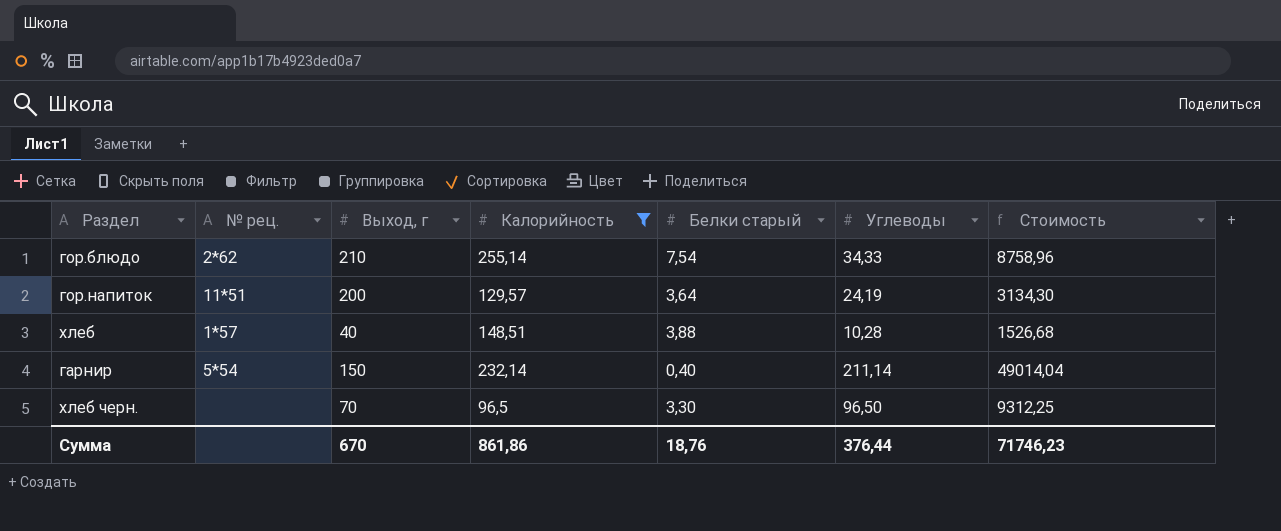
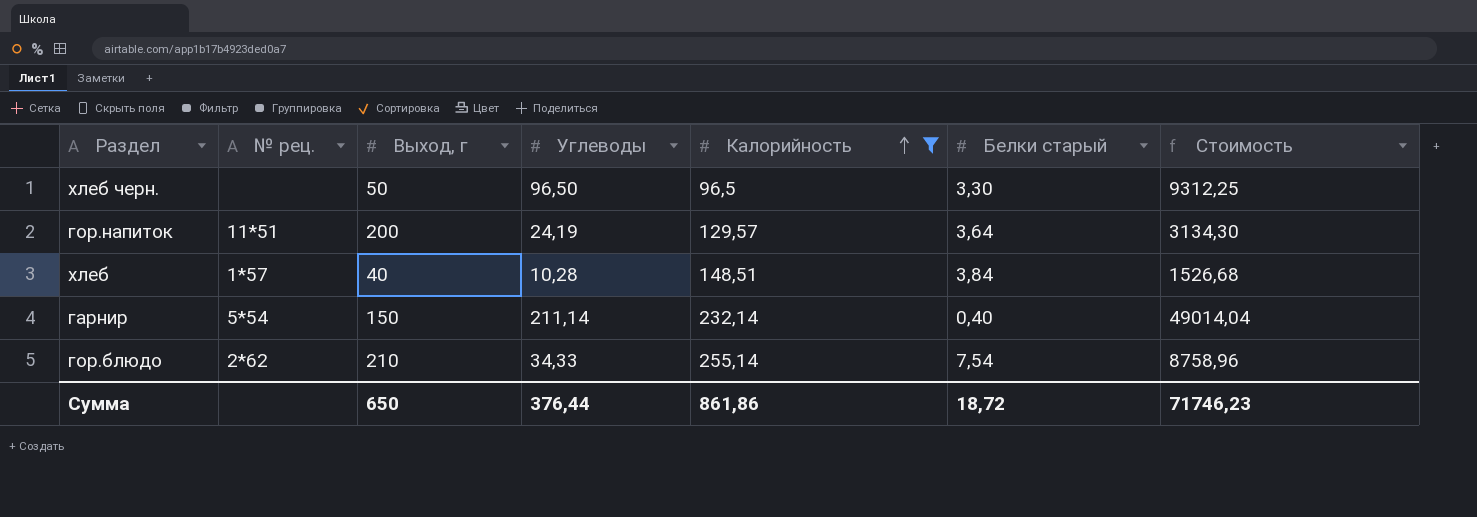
row order: none -> Калорийность ascending
column Углеводы | position: 6 -> 4
хлеб черн. | Выход, г: 70 -> 50
хлеб | Белки старый: 3,88 -> 3,84
Сумма | Выход, г: 670 -> 650
Сумма | Белки старый: 18,76 -> 18,72

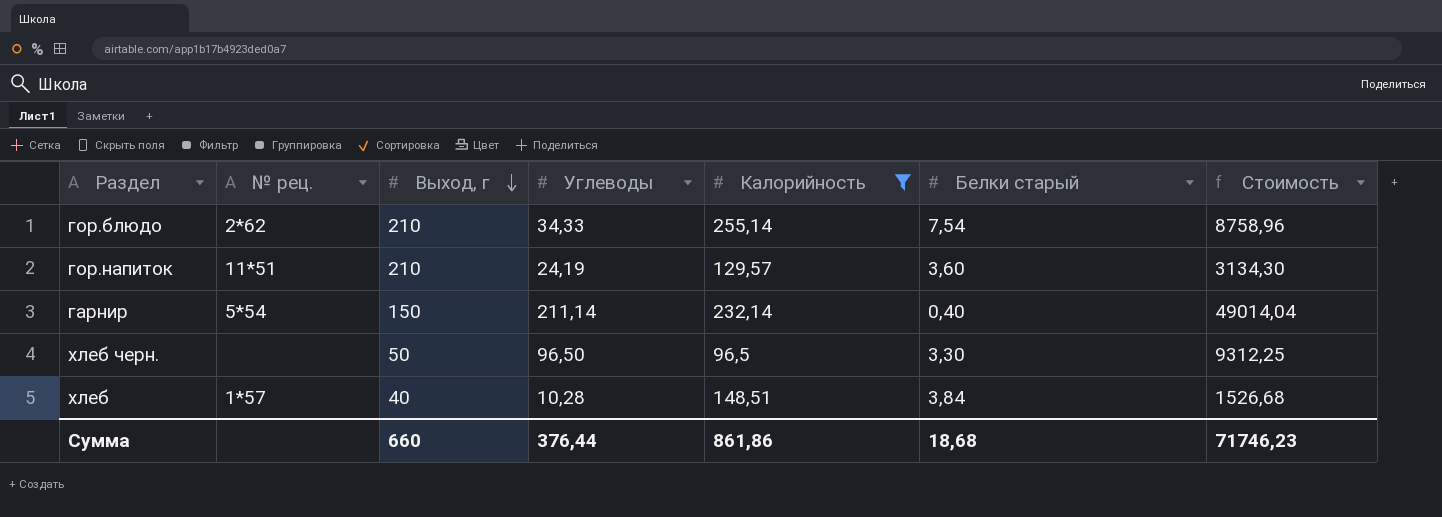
row order: Калорийность ascending -> Выход, г descending
гор.напиток | Выход, г: 200 -> 210
гор.напиток | Белки старый: 3,64 -> 3,60
Сумма | Выход, г: 650 -> 660
Сумма | Белки старый: 18,72 -> 18,68

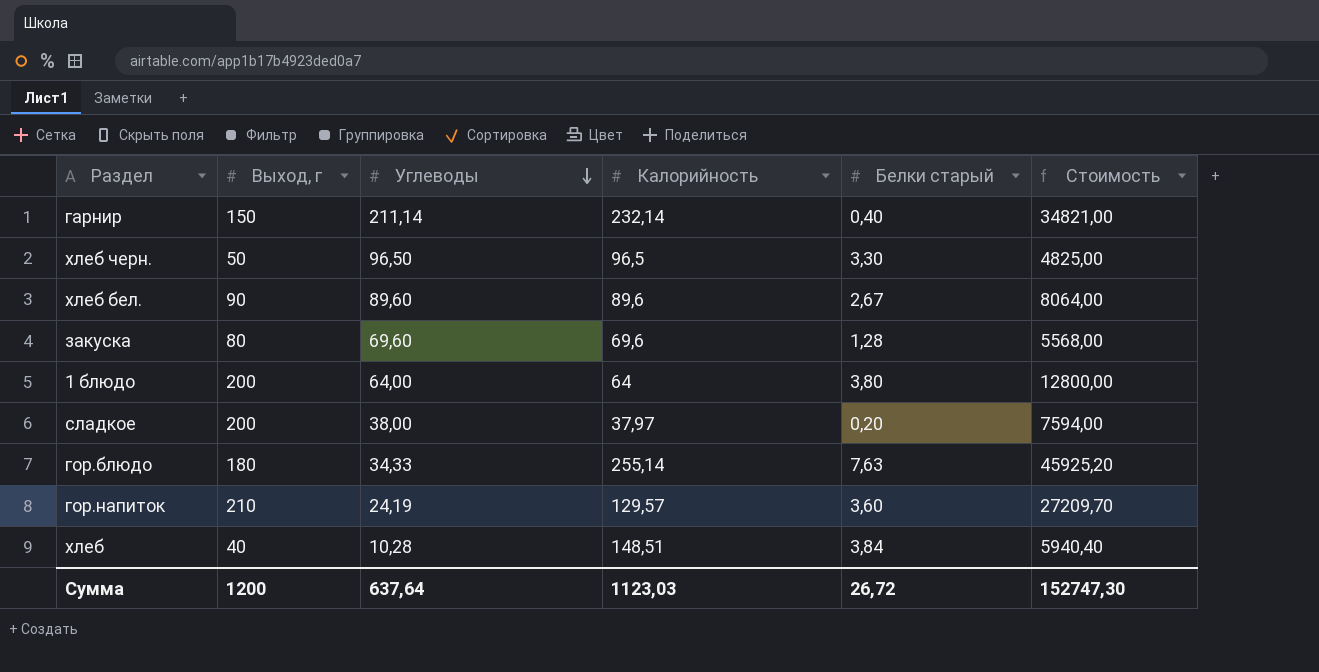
filter: Калорийность >= 96,5 -> none
row order: Выход, г descending -> Углеводы descending
column № рец. | position: 2 -> none
column Стоимость | formula: [Углеводы] * [Калорийность] -> [Выход, г] * [Калорийность]
гор.блюдо | Выход, г: 210 -> 180
гор.блюдо | Белки старый: 7,54 -> 7,63
Сумма | Выход, г: 660 -> 1200
Сумма | Углеводы: 376,44 -> 637,64
Сумма | Калорийность: 861,86 -> 1123,03
Сумма | Белки старый: 18,68 -> 26,72
Сумма | Стоимость: 71746,23 -> 152747,30

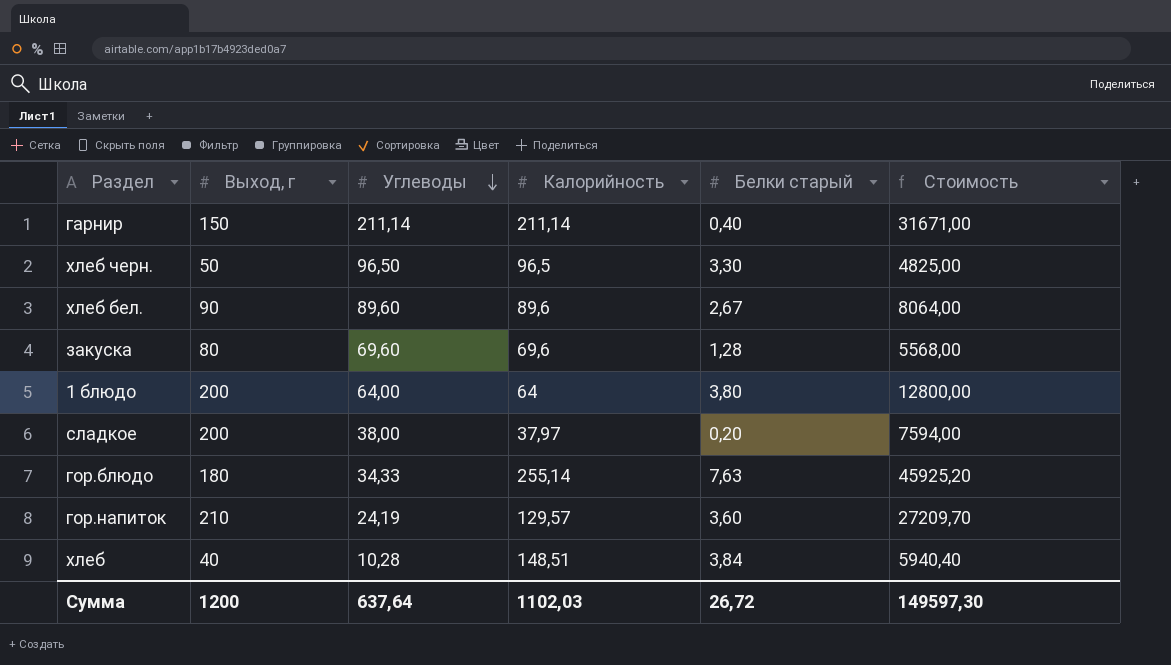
гарнир | Калорийность: 232,14 -> 211,14
гарнир | Стоимость: 34821,00 -> 31671,00
Сумма | Калорийность: 1123,03 -> 1102,03
Сумма | Стоимость: 152747,30 -> 149597,30

